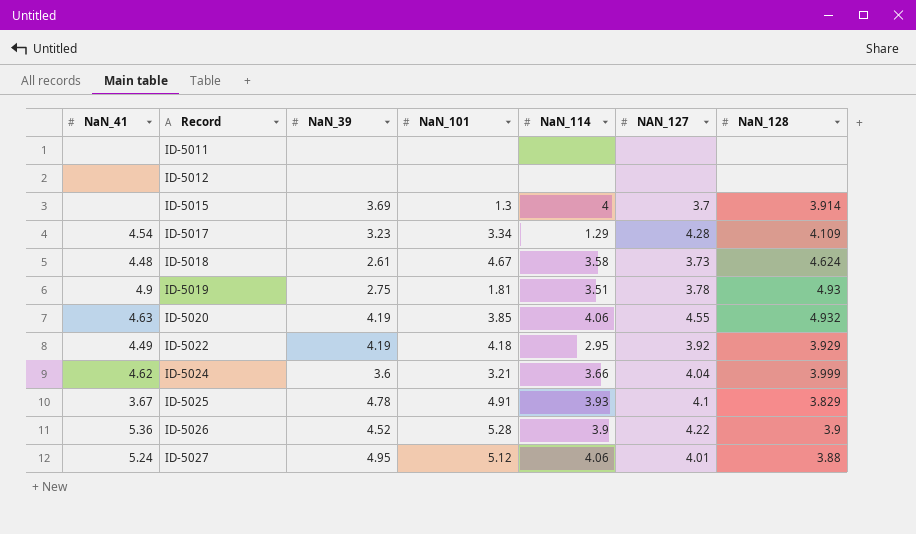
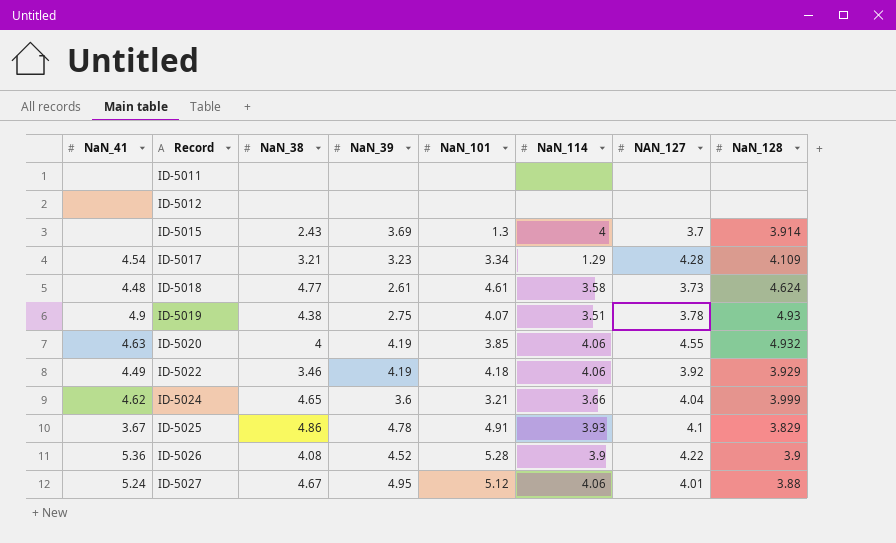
column NaN_38 | position: none -> 3
ID-5018 | NaN_101: 4.67 -> 4.61
ID-5019 | NaN_101: 1.81 -> 4.07
ID-5022 | NaN_114: 2.95 -> 4.06

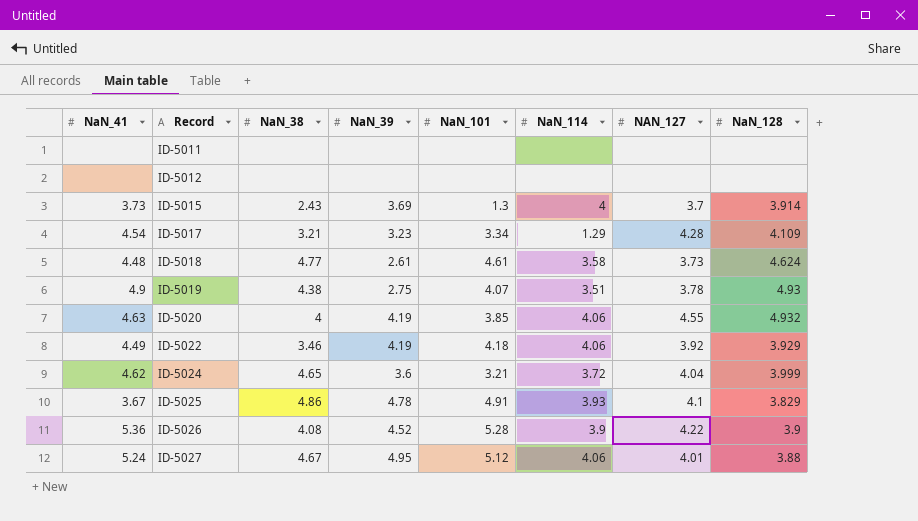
ID-5015 | NaN_41: none -> 3.73
ID-5024 | NaN_114: 3.66 -> 3.72

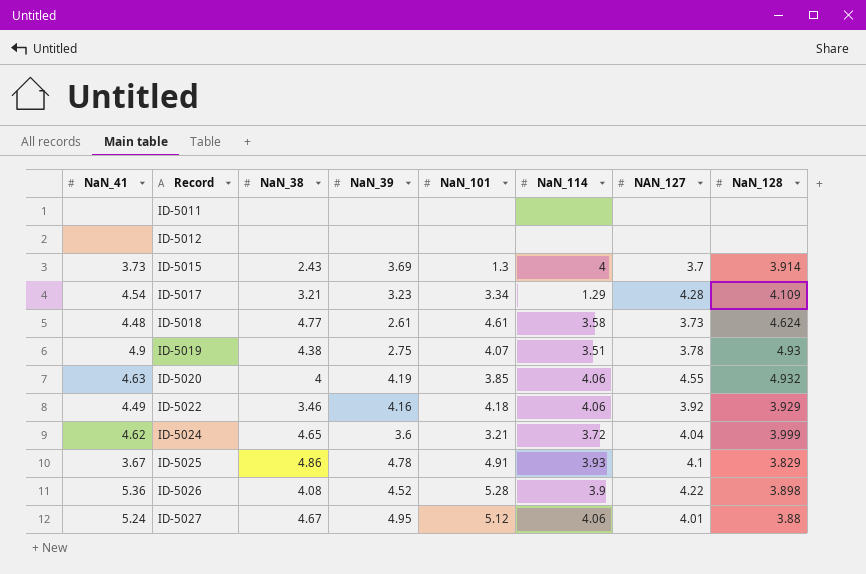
ID-5022 | NaN_39: 4.19 -> 4.16
ID-5026 | NaN_128: 3.9 -> 3.898

